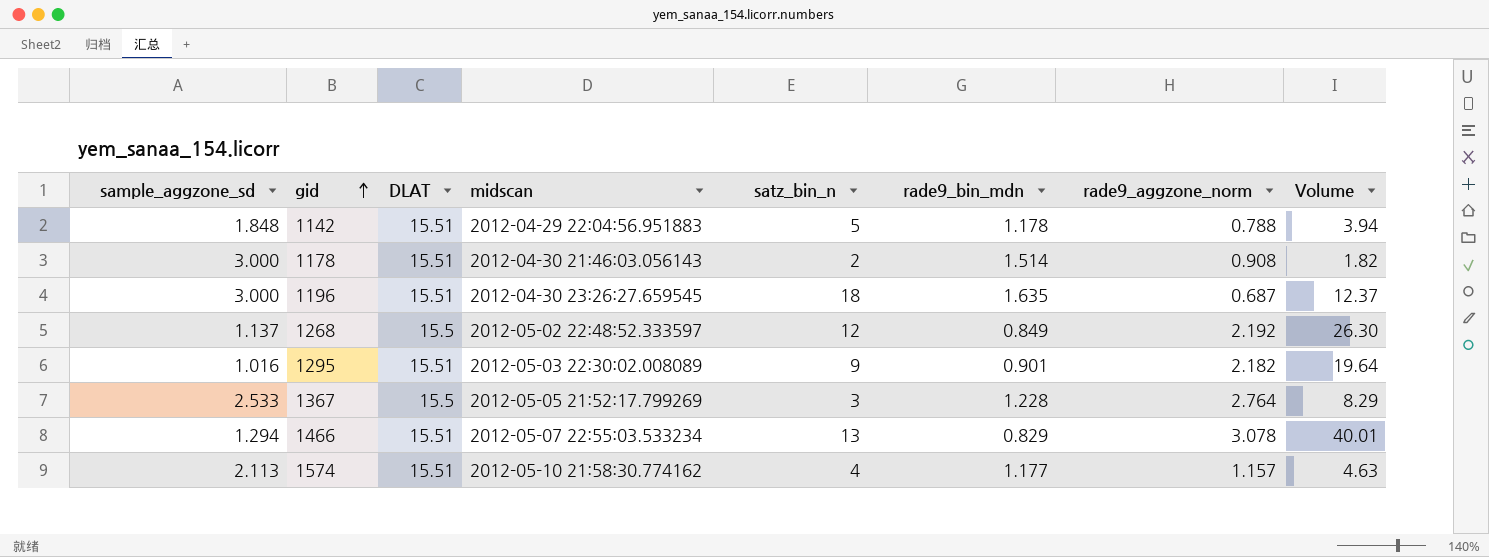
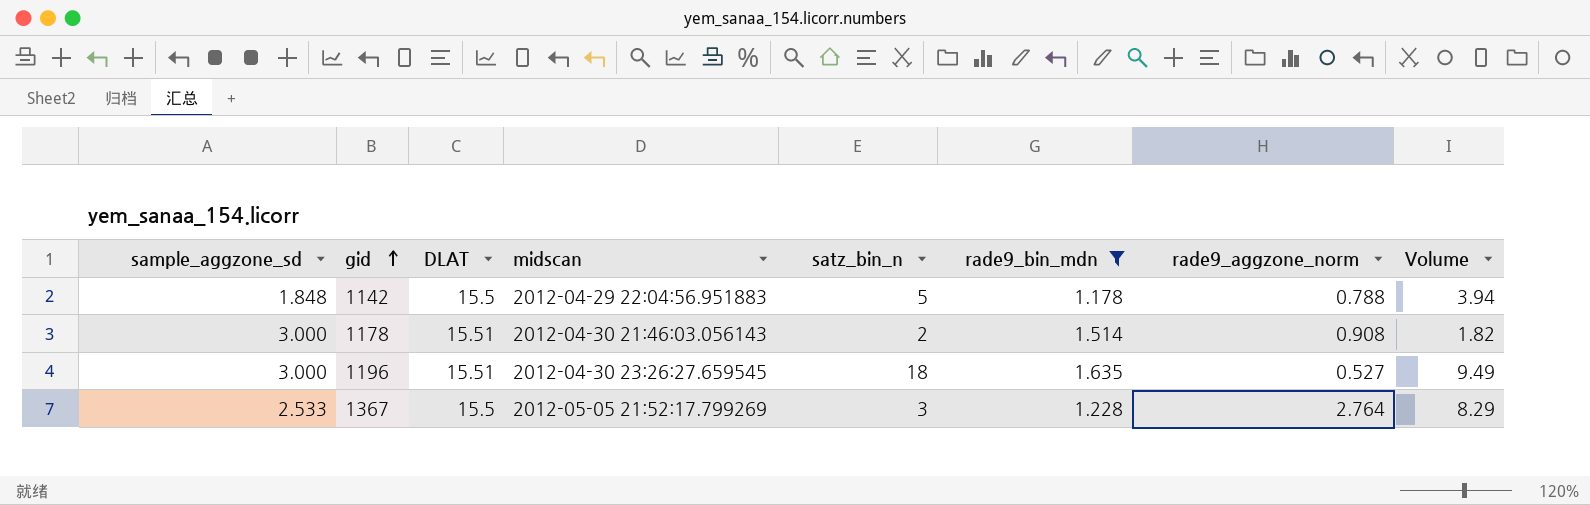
filter: none -> rade9_bin_mdn >= 1.178
1142 | DLAT: 15.51 -> 15.5
1196 | rade9_aggzone_norm: 0.687 -> 0.527
1196 | Volume: 12.37 -> 9.49

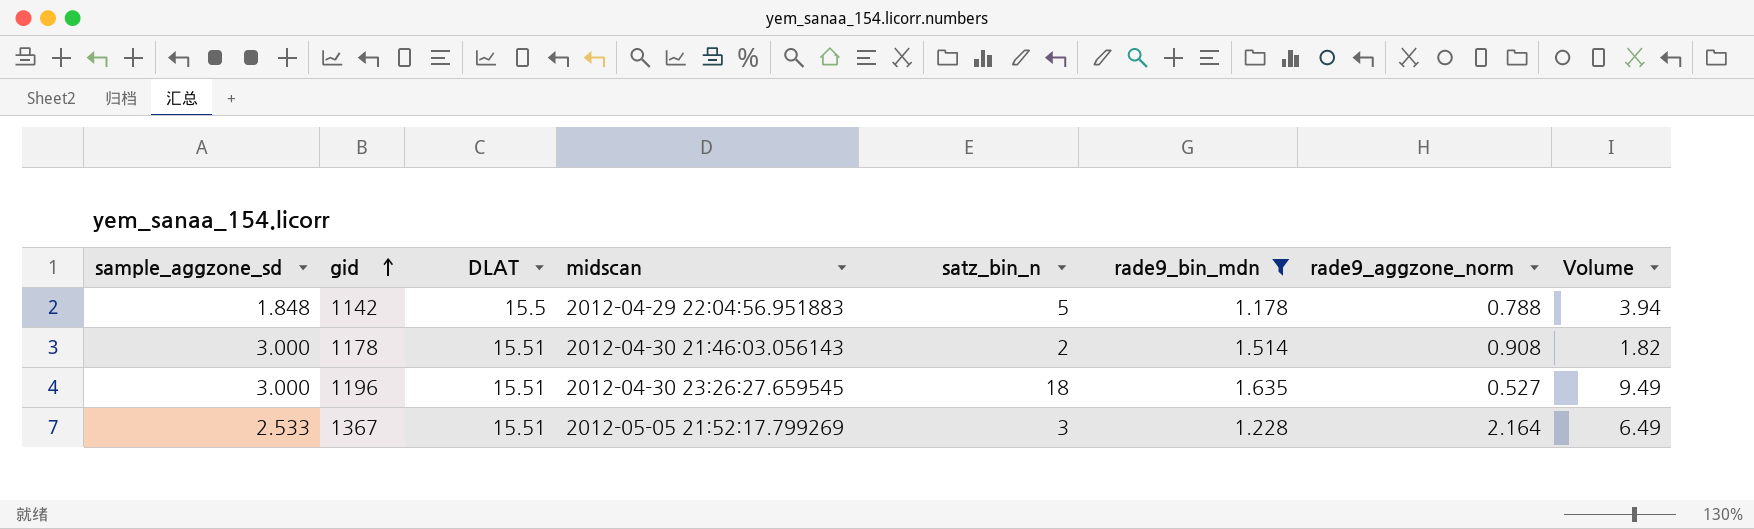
1367 | DLAT: 15.5 -> 15.51
1367 | rade9_aggzone_norm: 2.764 -> 2.164
1367 | Volume: 8.29 -> 6.49

